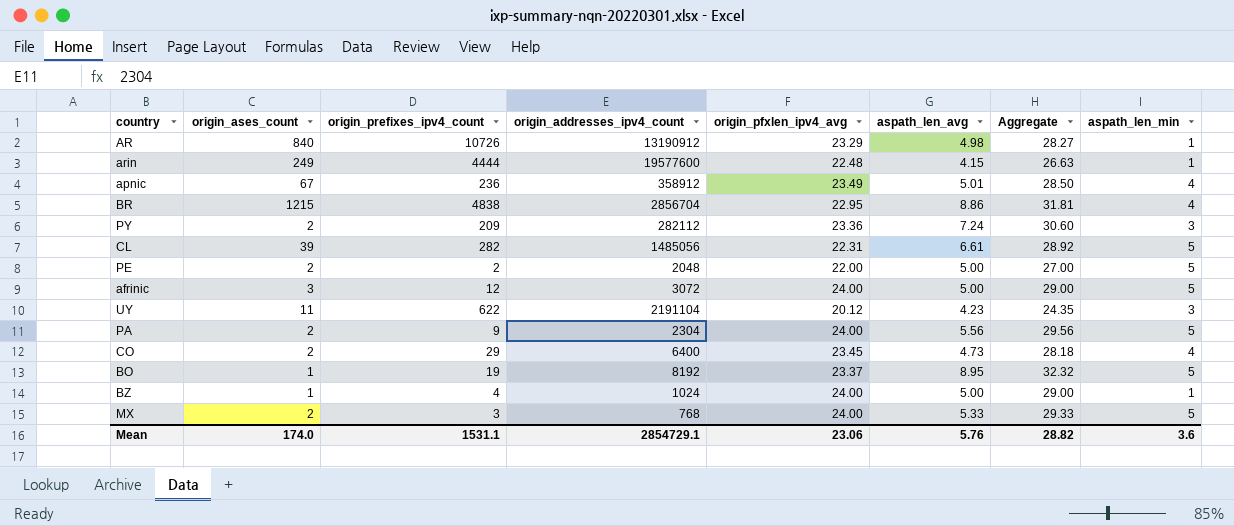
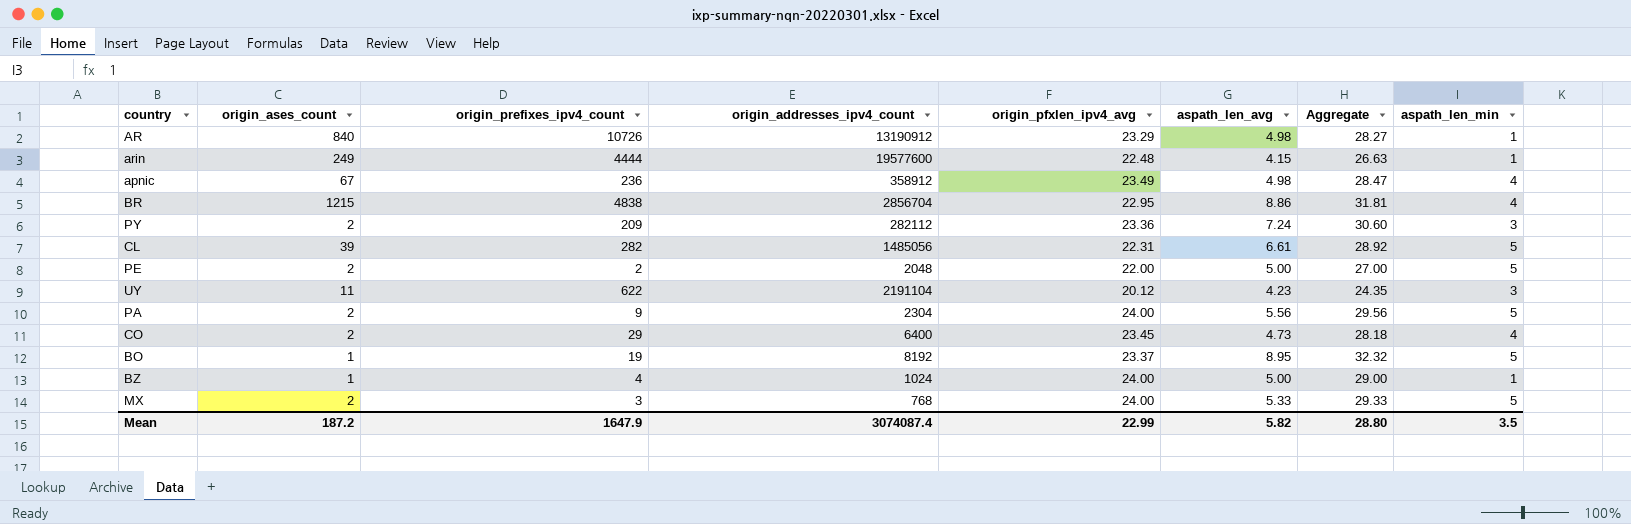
row afrinic: 3 | 12 | 3072 | 24.00 | 5.00 | 29.00 | 5 -> none
apnic | aspath_len_avg: 5.01 -> 4.98
apnic | Aggregate: 28.50 -> 28.47
Mean | origin_ases_count: 174.0 -> 187.2
Mean | origin_prefixes_ipv4_count: 1531.1 -> 1647.9
Mean | origin_addresses_ipv4_count: 2854729.1 -> 3074087.4
Mean | origin_pfxlen_ipv4_avg: 23.06 -> 22.99
Mean | aspath_len_avg: 5.76 -> 5.82
Mean | Aggregate: 28.82 -> 28.80
Mean | aspath_len_min: 3.6 -> 3.5

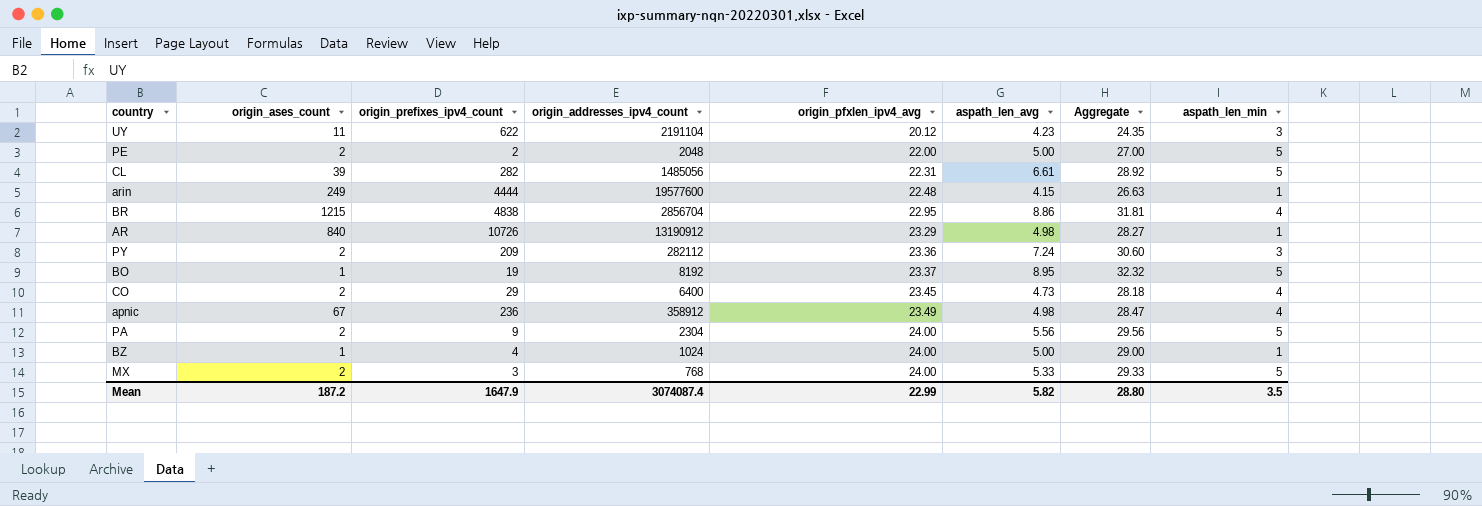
row order: none -> origin_pfxlen_ipv4_avg ascending

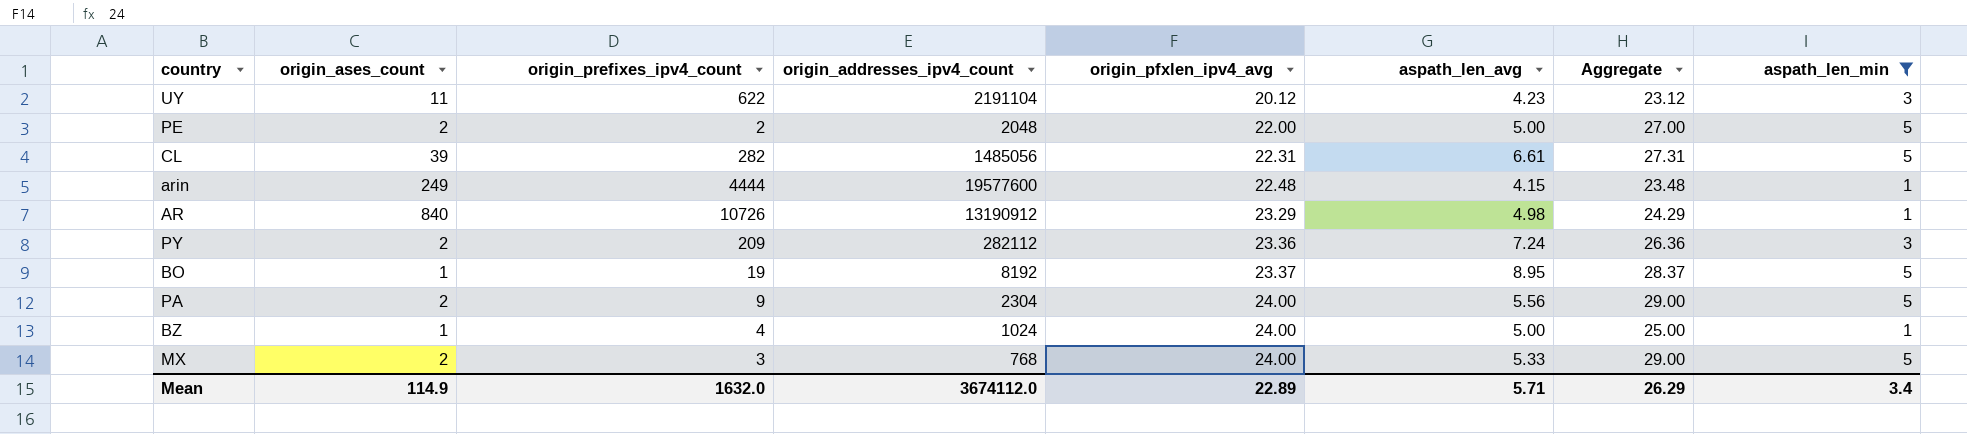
filter: none -> aspath_len_min != 4
column Aggregate | formula: [origin_pfxlen_ipv4_avg] + [aspath_len_avg] -> [origin_pfxlen_ipv4_avg] + [aspath_len_min]
Mean | origin_ases_count: 187.2 -> 114.9
Mean | origin_prefixes_ipv4_count: 1647.9 -> 1632.0
Mean | origin_addresses_ipv4_count: 3074087.4 -> 3674112.0
Mean | origin_pfxlen_ipv4_avg: 22.99 -> 22.89
Mean | aspath_len_avg: 5.82 -> 5.71
Mean | Aggregate: 28.80 -> 26.29
Mean | aspath_len_min: 3.5 -> 3.4

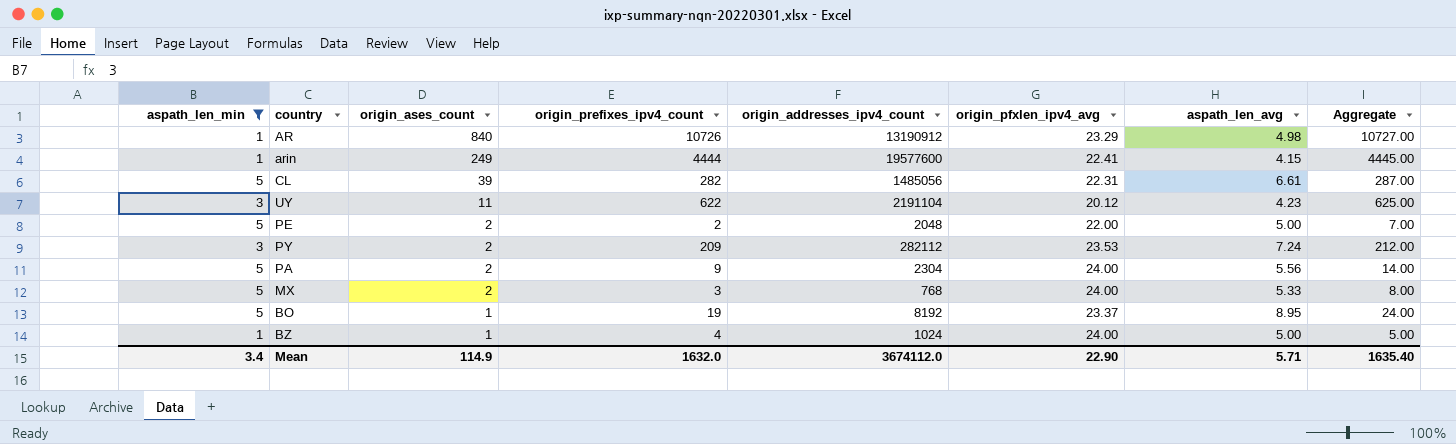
row order: origin_pfxlen_ipv4_avg ascending -> origin_ases_count descending
column aspath_len_min | position: 8 -> 1
column Aggregate | formula: [origin_pfxlen_ipv4_avg] + [aspath_len_min] -> [aspath_len_min] + [origin_prefixes_ipv4_count]
arin | origin_pfxlen_ipv4_avg: 22.48 -> 22.41
PY | origin_pfxlen_ipv4_avg: 23.36 -> 23.53
Mean | origin_pfxlen_ipv4_avg: 22.89 -> 22.90
Mean | Aggregate: 26.29 -> 1635.40

